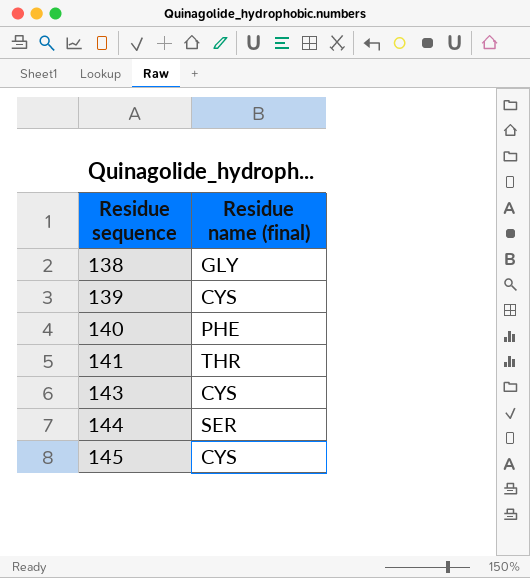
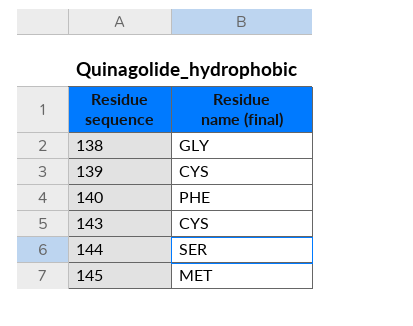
row 141: THR -> none
145 | Residue name (final): CYS -> MET

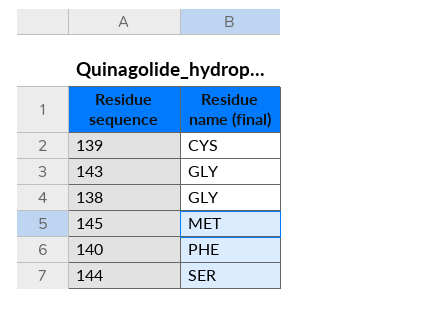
row order: Residue sequence ascending -> Residue name (final) ascending
143 | Residue name (final): CYS -> GLY

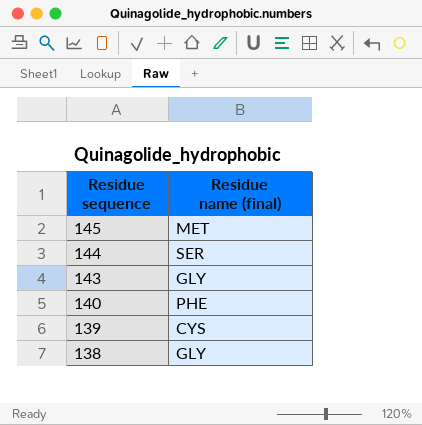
row order: Residue name (final) ascending -> Residue sequence descending

